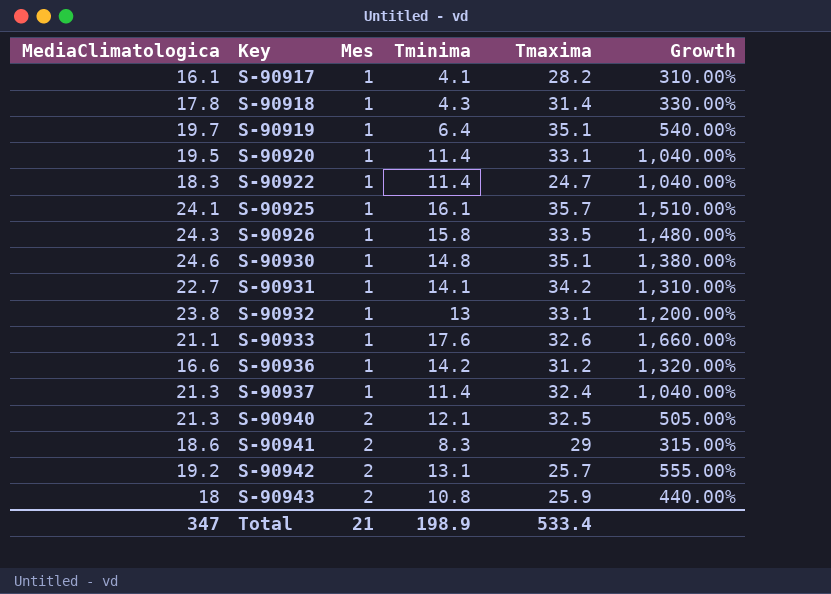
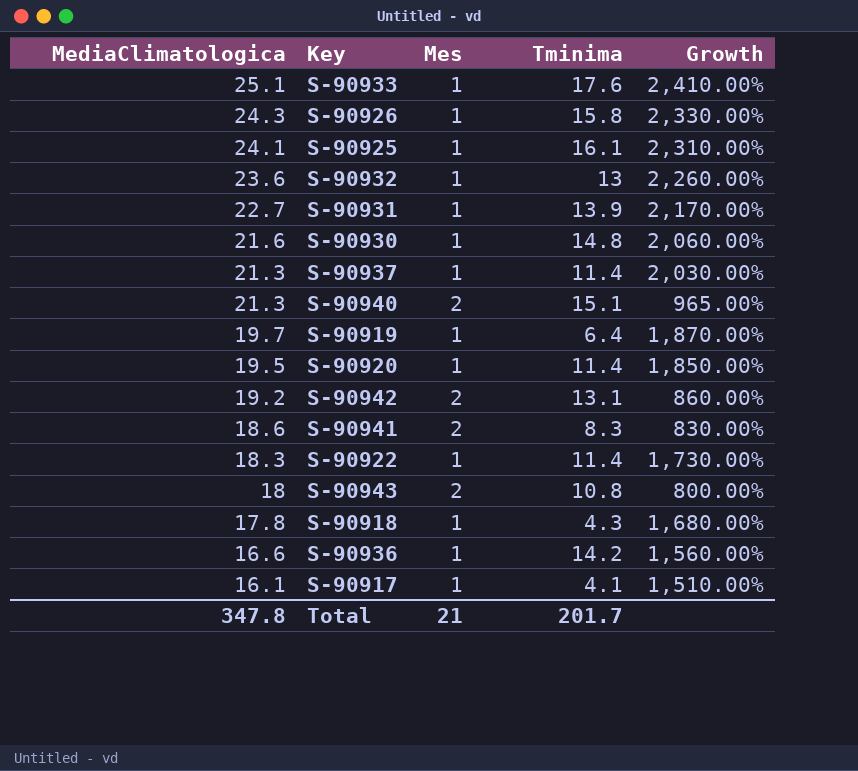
row order: Key ascending -> MediaClimatologica descending
column Tmaxima | position: 5 -> none
column Growth | formula: ([Tminima] - [Mes]) / [Mes] -> ([MediaClimatologica] - [Mes]) / [Mes]
S-90933 | MediaClimatologica: 21.1 -> 25.1
S-90932 | MediaClimatologica: 23.8 -> 23.6
S-90931 | Tminima: 14.1 -> 13.9
S-90930 | MediaClimatologica: 24.6 -> 21.6
S-90940 | Tminima: 12.1 -> 15.1
Total | MediaClimatologica: 347 -> 347.8
Total | Tminima: 198.9 -> 201.7

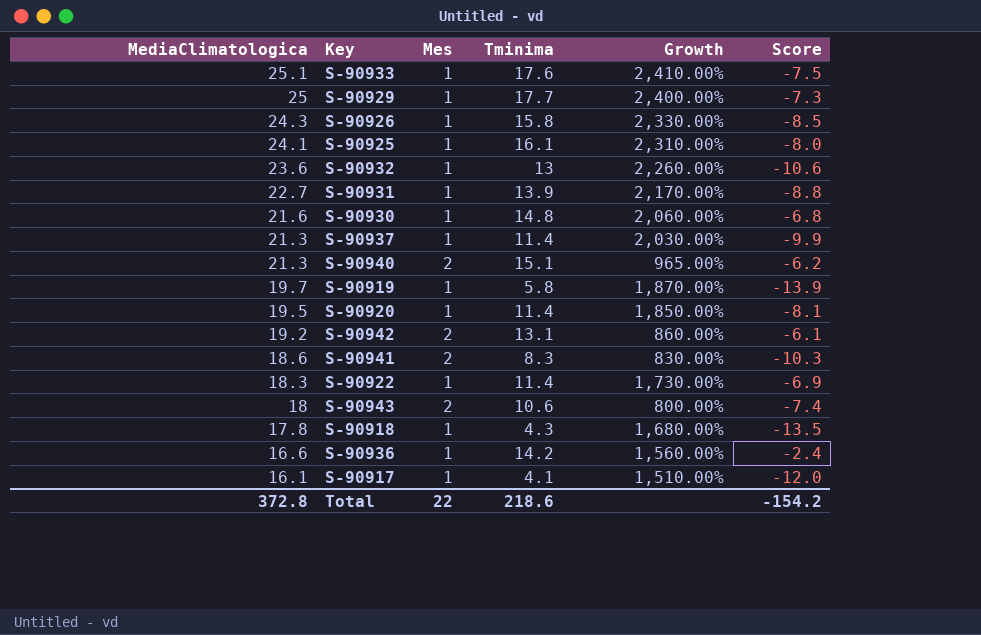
column Score | formula: none -> [Tminima] - [MediaClimatologica]
row S-90929: none -> 25 | 1 | 17.7 | 2,400.00% | -7.3
S-90919 | Tminima: 6.4 -> 5.8
S-90943 | Tminima: 10.8 -> 10.6
Total | MediaClimatologica: 347.8 -> 372.8
Total | Mes: 21 -> 22
Total | Tminima: 201.7 -> 218.6

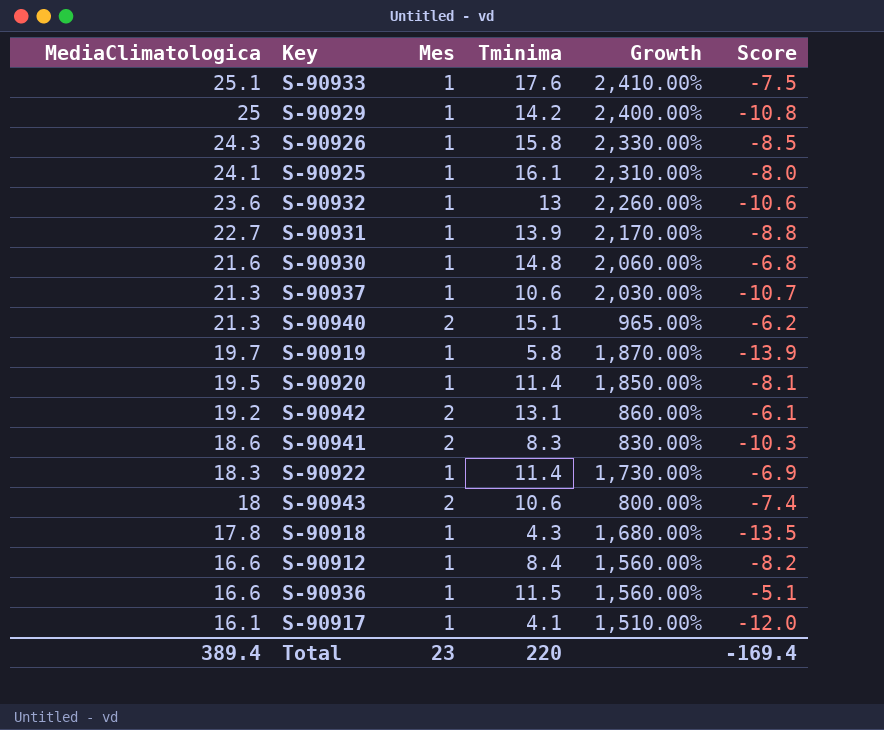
S-90929 | Tminima: 17.7 -> 14.2
S-90929 | Score: -7.3 -> -10.8
S-90937 | Tminima: 11.4 -> 10.6
S-90937 | Score: -9.9 -> -10.7
row S-90912: none -> 16.6 | 1 | 8.4 | 1,560.00% | -8.2
S-90936 | Tminima: 14.2 -> 11.5
S-90936 | Score: -2.4 -> -5.1
Total | MediaClimatologica: 372.8 -> 389.4
Total | Mes: 22 -> 23
Total | Tminima: 218.6 -> 220
Total | Score: -154.2 -> -169.4

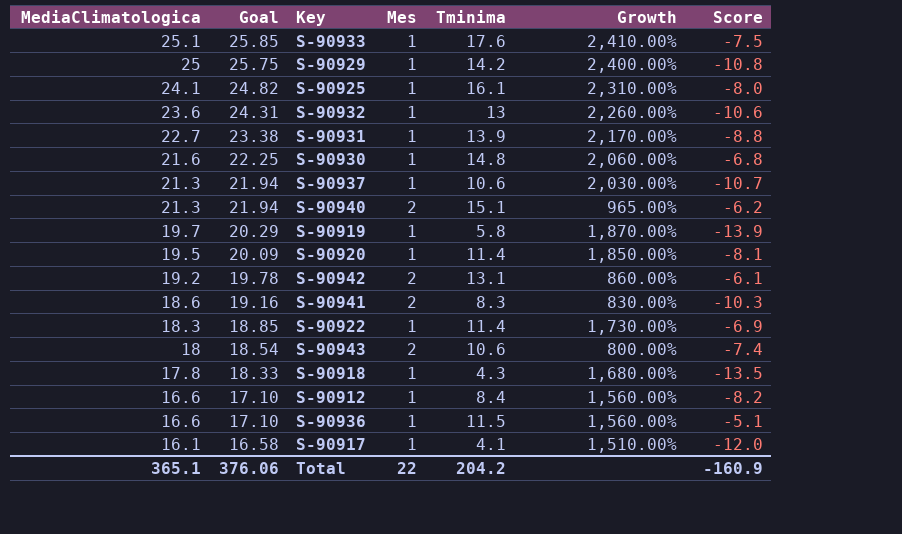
column Goal | formula: none -> [MediaClimatologica] * 1.03
row S-90926: 24.3 | 1 | 15.8 | 2,330.00% | -8.5 -> none
Total | MediaClimatologica: 389.4 -> 365.1
Total | Mes: 23 -> 22
Total | Tminima: 220 -> 204.2
Total | Score: -169.4 -> -160.9

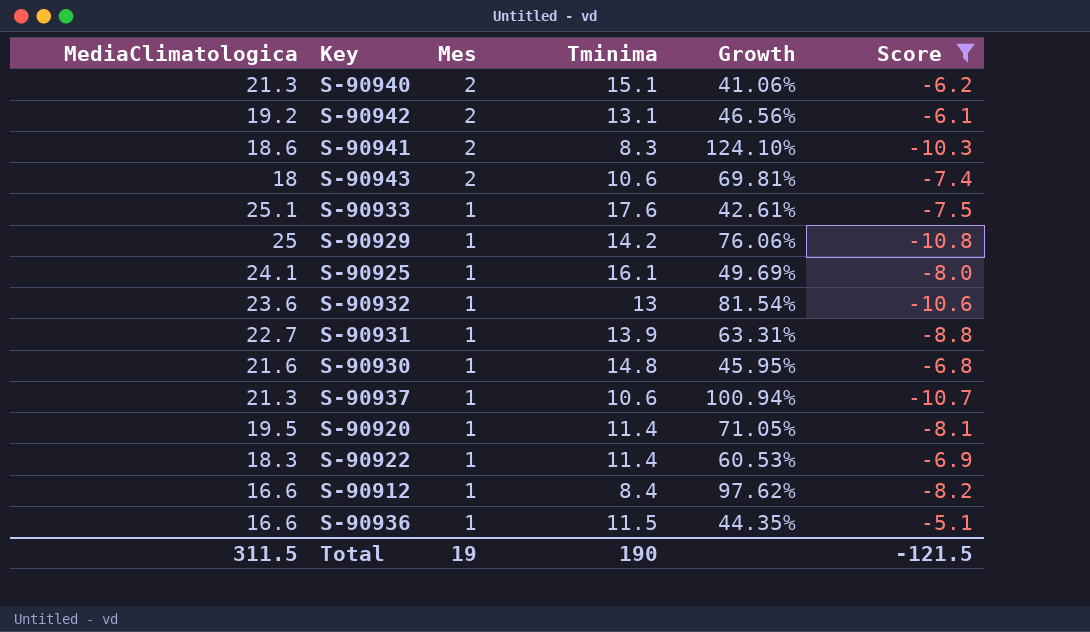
filter: none -> Score >= -10.8
row order: MediaClimatologica descending -> Mes descending
column Goal | formula: [MediaClimatologica] * 1.03 -> none
column Growth | formula: ([MediaClimatologica] - [Mes]) / [Mes] -> ([MediaClimatologica] - [Tminima]) / [Tminima]
Total | MediaClimatologica: 365.1 -> 311.5
Total | Mes: 22 -> 19
Total | Tminima: 204.2 -> 190
Total | Score: -160.9 -> -121.5

